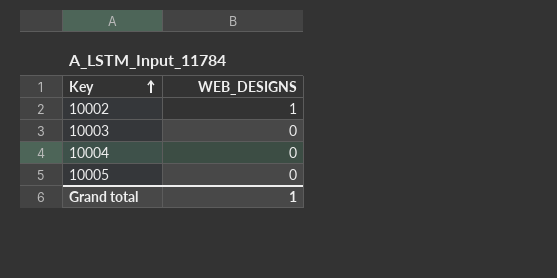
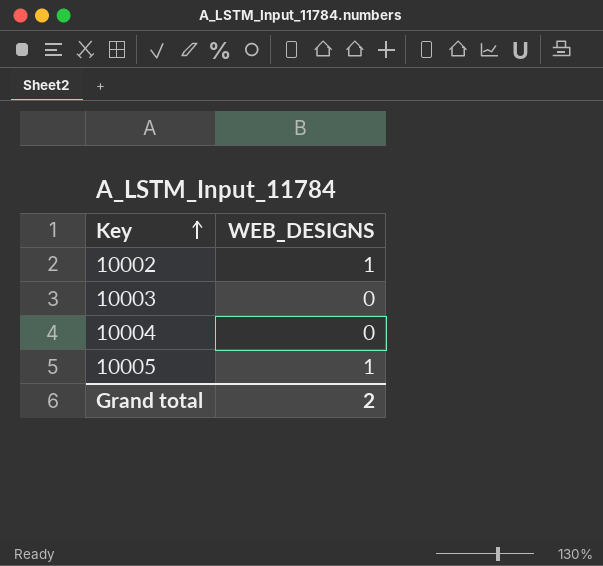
10005 | WEB_DESIGNS: 0 -> 1
Grand total | WEB_DESIGNS: 1 -> 2

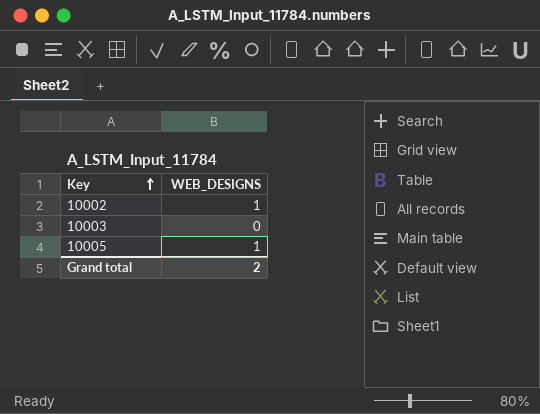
row 10004: 0 -> none

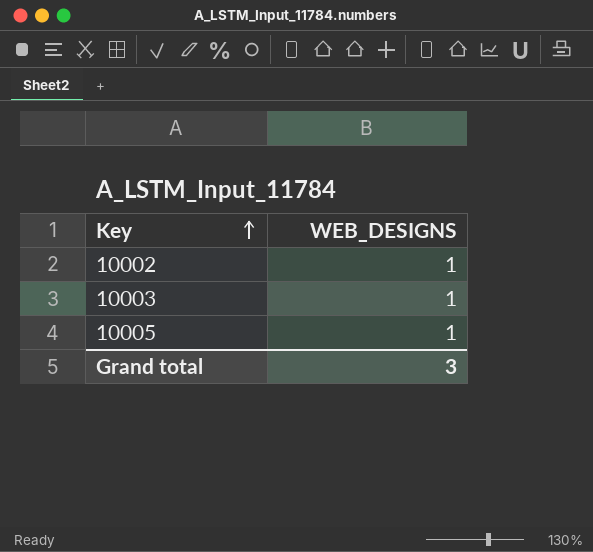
10003 | WEB_DESIGNS: 0 -> 1
Grand total | WEB_DESIGNS: 2 -> 3

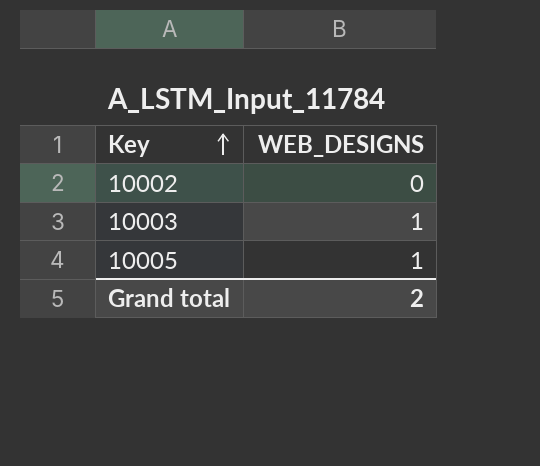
10002 | WEB_DESIGNS: 1 -> 0
Grand total | WEB_DESIGNS: 3 -> 2

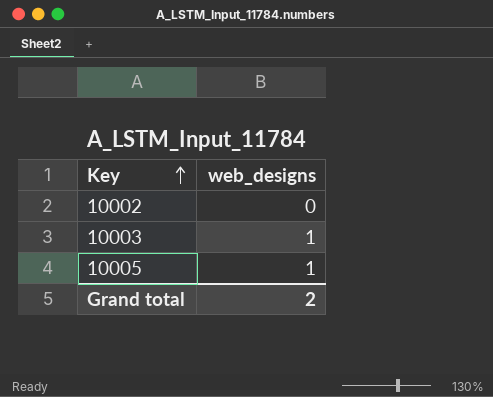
column name: WEB_DESIGNS -> web_designs

